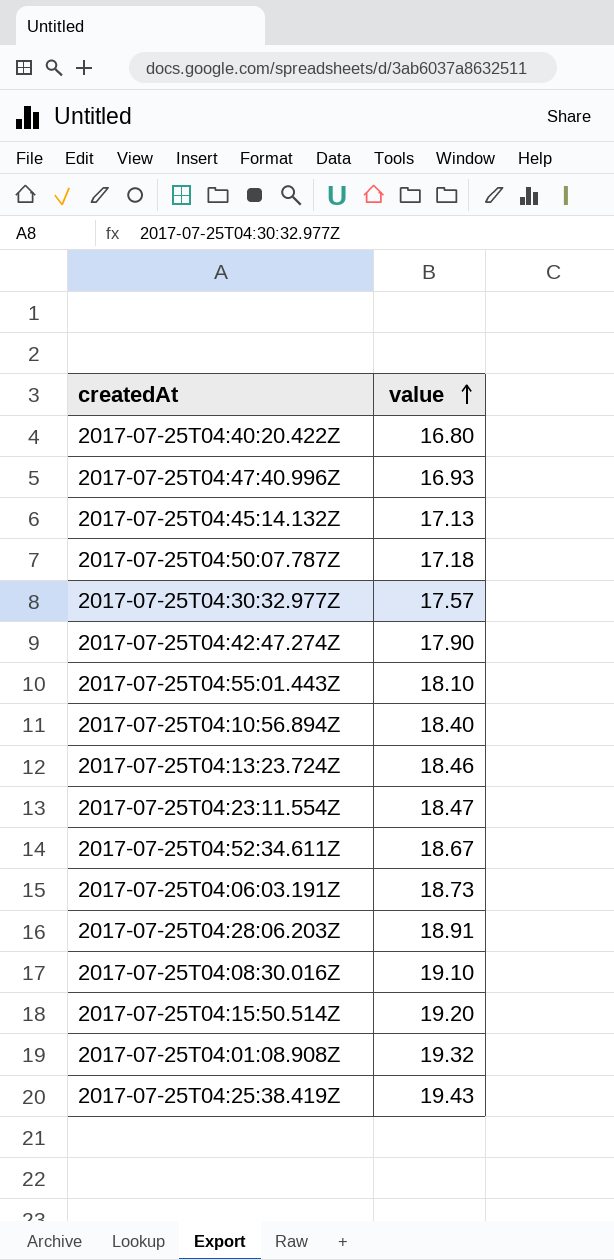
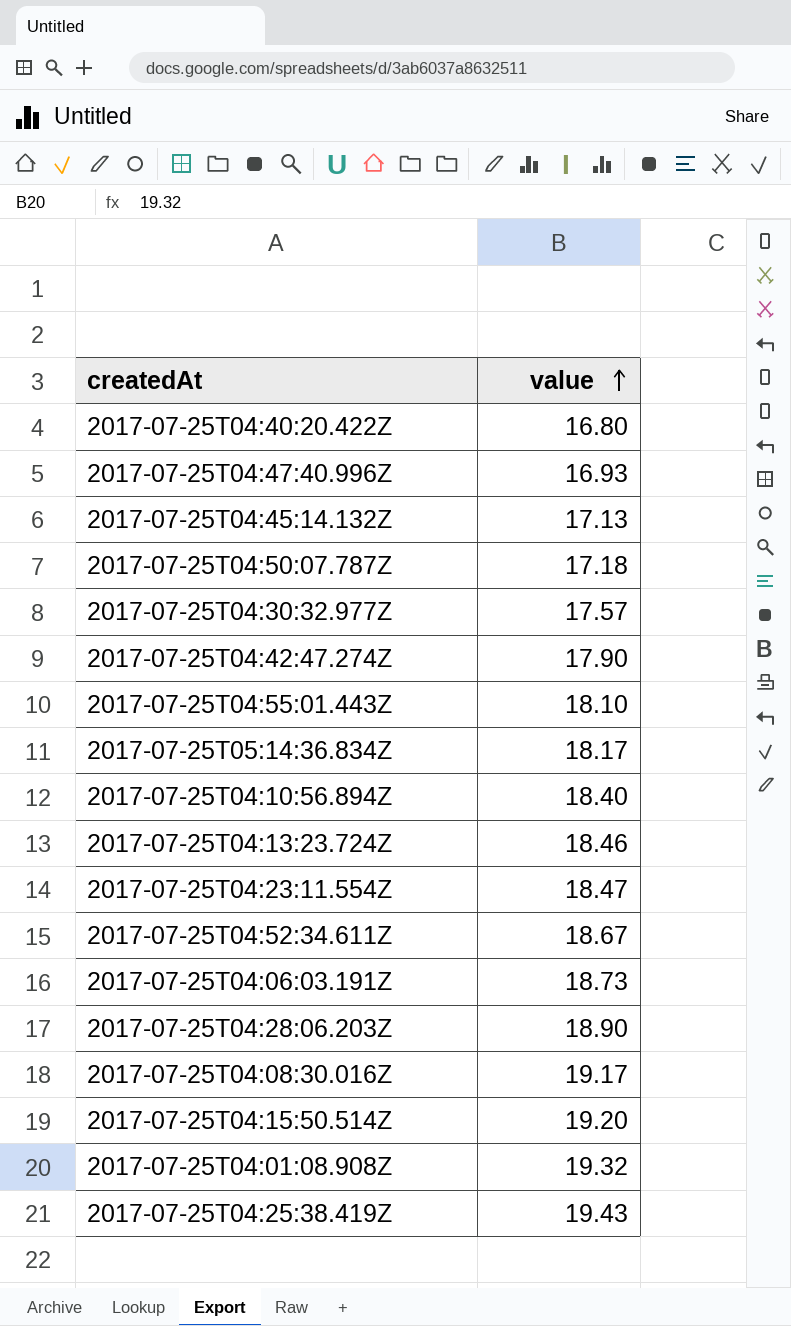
row 2017-07-25T05:14:36.834Z: none -> 18.17
2017-07-25T04:28:06.203Z | value: 18.91 -> 18.90
2017-07-25T04:08:30.016Z | value: 19.10 -> 19.17

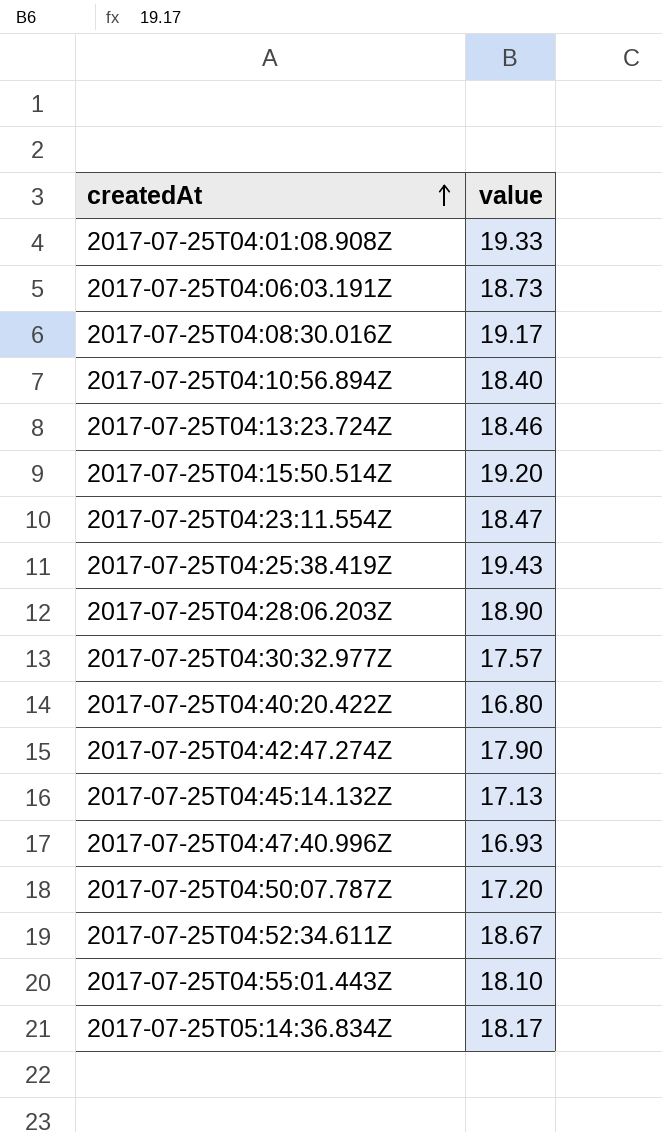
row order: value ascending -> createdAt ascending
2017-07-25T04:01:08.908Z | value: 19.32 -> 19.33
2017-07-25T04:50:07.787Z | value: 17.18 -> 17.20

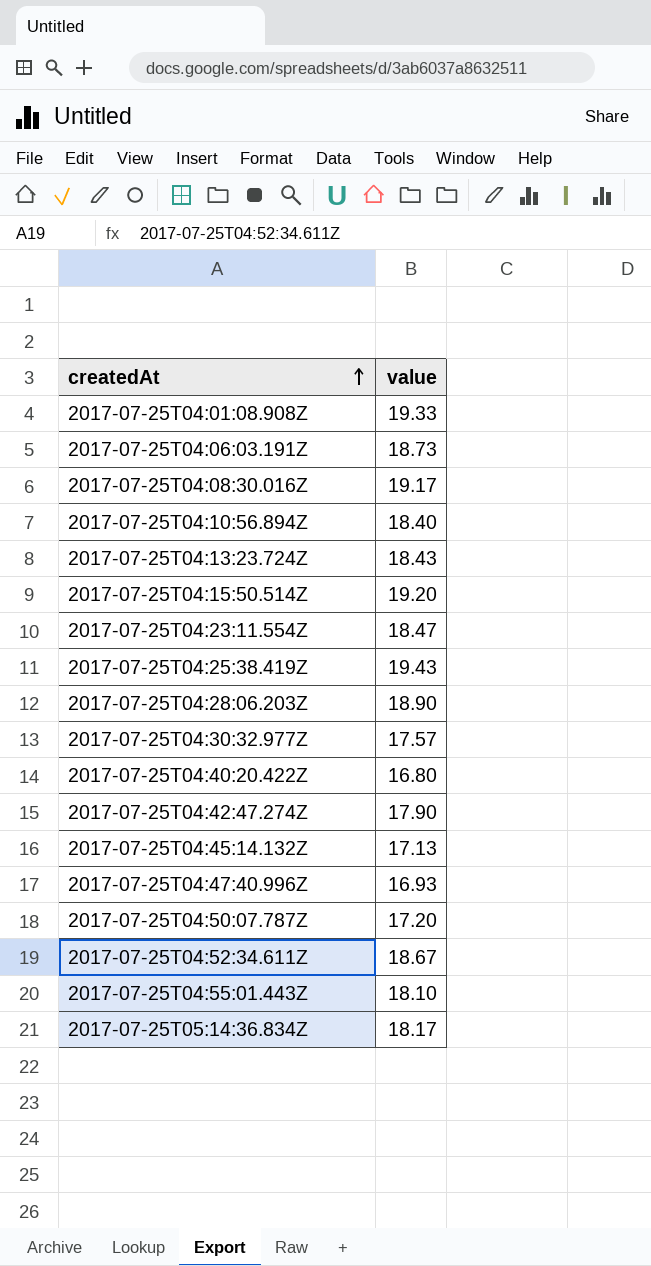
2017-07-25T04:13:23.724Z | value: 18.46 -> 18.43

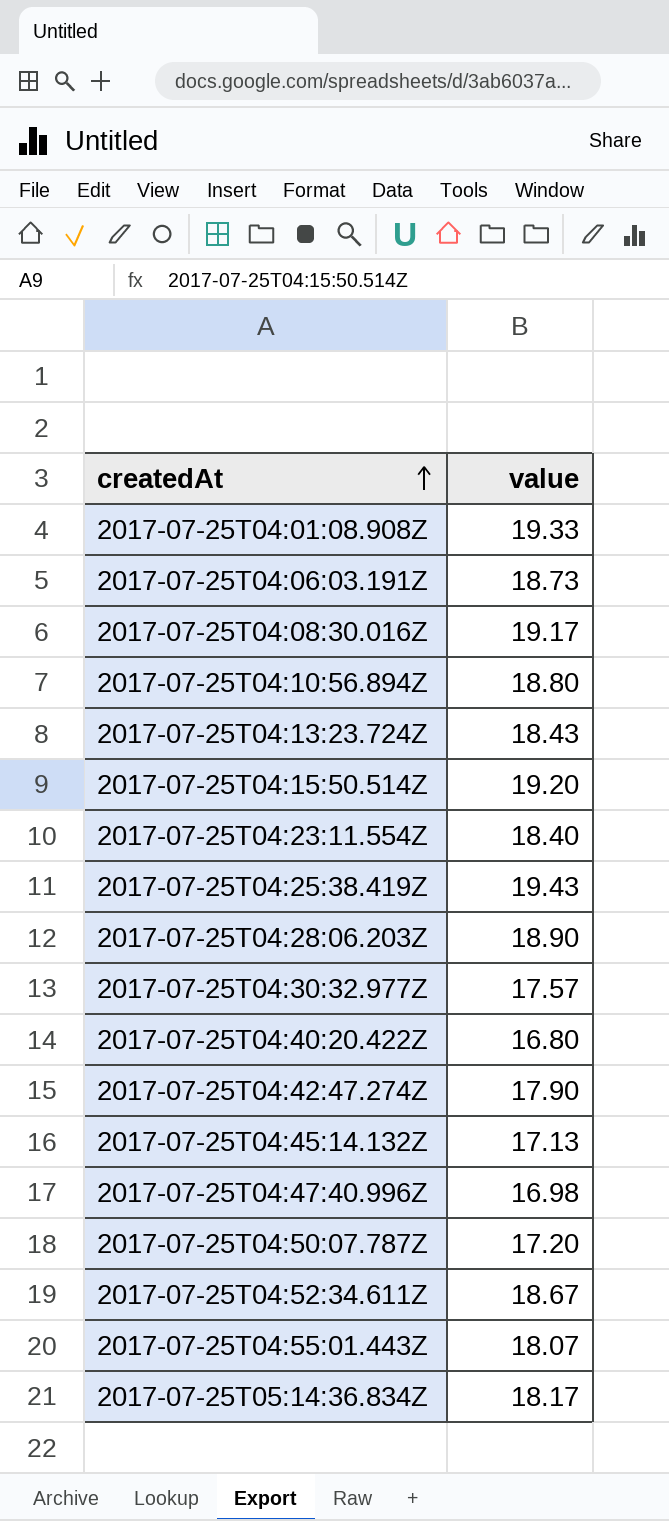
2017-07-25T04:10:56.894Z | value: 18.40 -> 18.80
2017-07-25T04:23:11.554Z | value: 18.47 -> 18.40
2017-07-25T04:47:40.996Z | value: 16.93 -> 16.98
2017-07-25T04:55:01.443Z | value: 18.10 -> 18.07

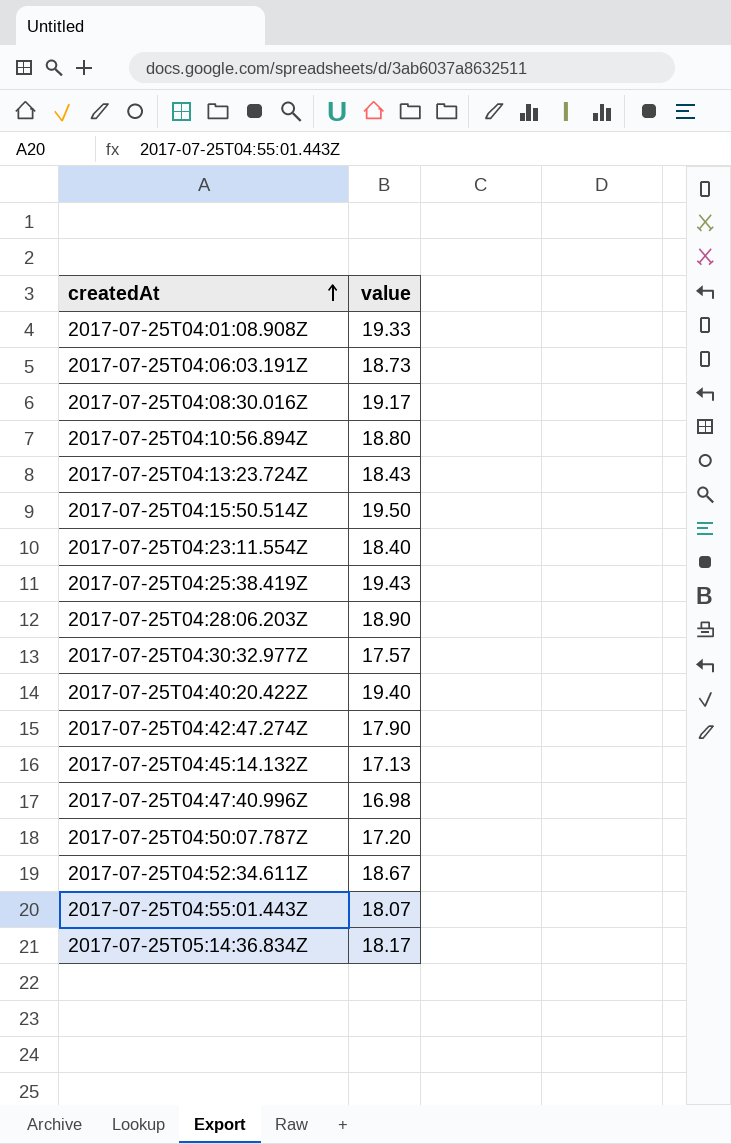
2017-07-25T04:15:50.514Z | value: 19.20 -> 19.50
2017-07-25T04:40:20.422Z | value: 16.80 -> 19.40

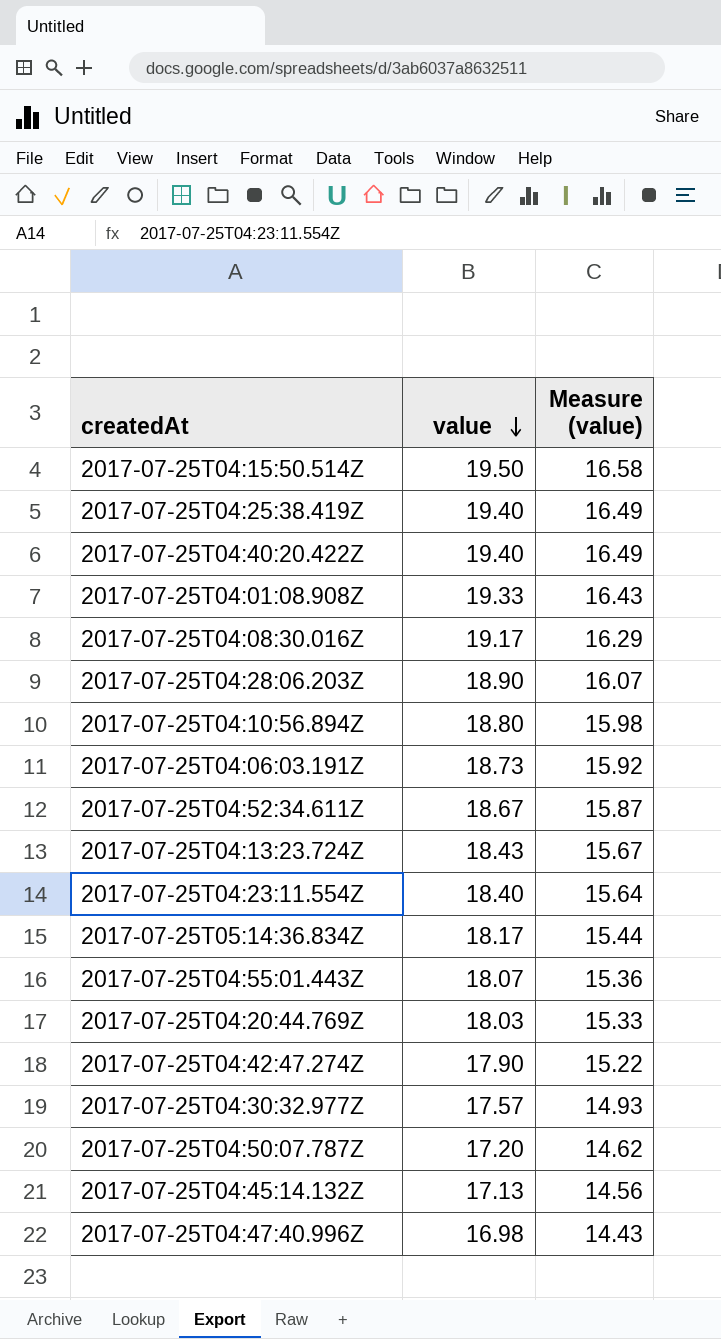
row order: createdAt ascending -> value descending
column Measure (value) | formula: none -> [value] * 0.85
2017-07-25T04:25:38.419Z | value: 19.43 -> 19.40
row 2017-07-25T04:20:44.769Z: none -> 18.03 | 15.33

